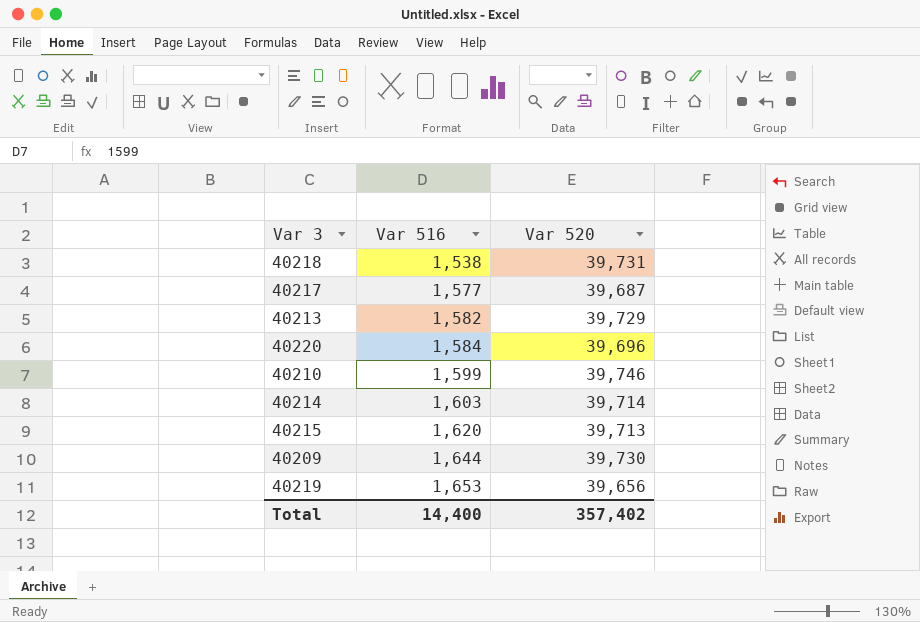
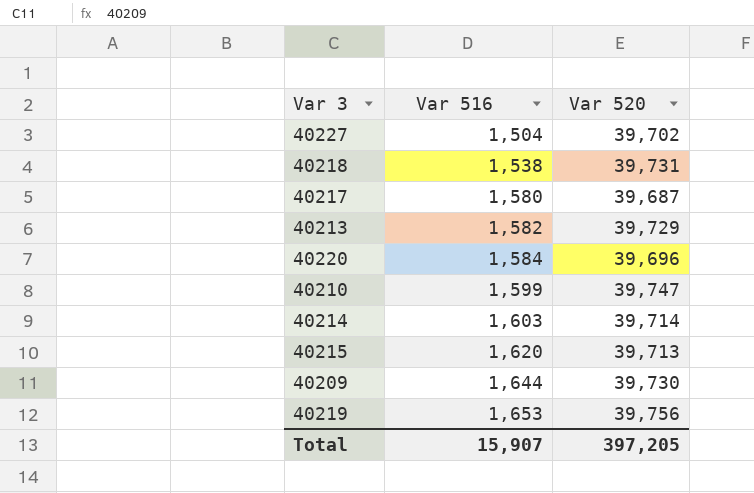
row 40227: none -> 1,504 | 39,702
40217 | Var 516: 1,577 -> 1,580
40210 | Var 520: 39,746 -> 39,747
40219 | Var 520: 39,656 -> 39,756
Total | Var 516: 14,400 -> 15,907
Total | Var 520: 357,402 -> 397,205

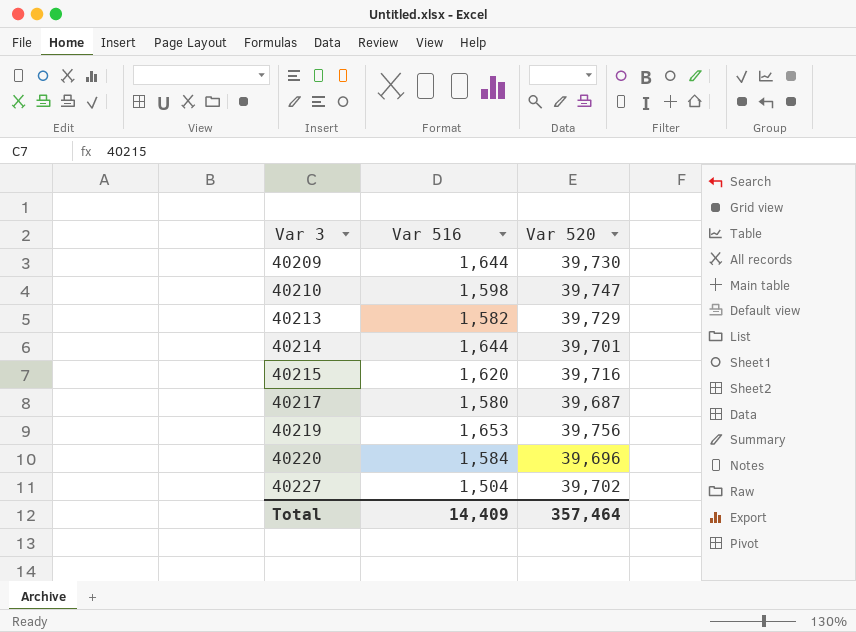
row order: Var 516 ascending -> Var 3 ascending
row 40218: 1,538 | 39,731 -> none
40210 | Var 516: 1,599 -> 1,598
40214 | Var 516: 1,603 -> 1,644
40214 | Var 520: 39,714 -> 39,701
40215 | Var 520: 39,713 -> 39,716
Total | Var 516: 15,907 -> 14,409
Total | Var 520: 397,205 -> 357,464

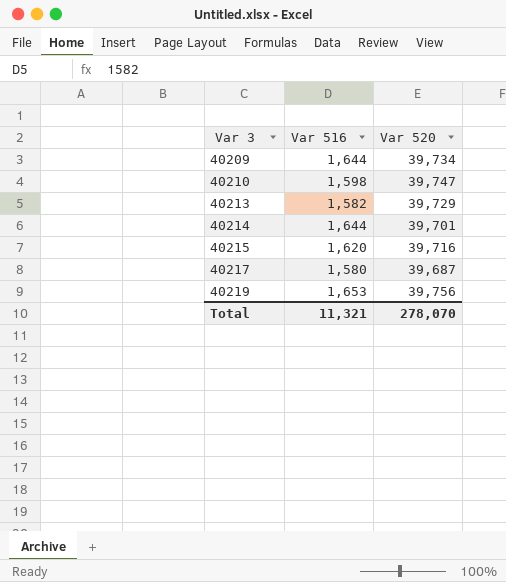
row 40220: 1,584 | 39,696 -> none
row 40227: 1,504 | 39,702 -> none
40209 | Var 520: 39,730 -> 39,734
Total | Var 516: 14,409 -> 11,321
Total | Var 520: 357,464 -> 278,070

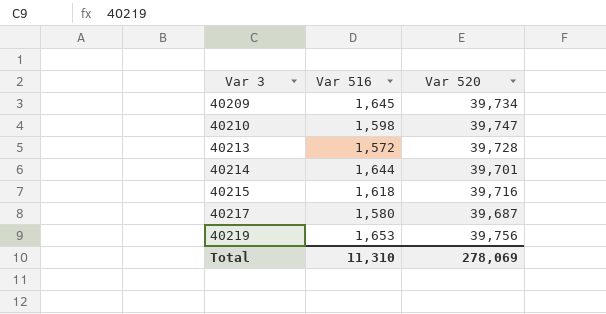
40209 | Var 516: 1,644 -> 1,645
40213 | Var 516: 1,582 -> 1,572
40213 | Var 520: 39,729 -> 39,728
40215 | Var 516: 1,620 -> 1,618
Total | Var 516: 11,321 -> 11,310
Total | Var 520: 278,070 -> 278,069

